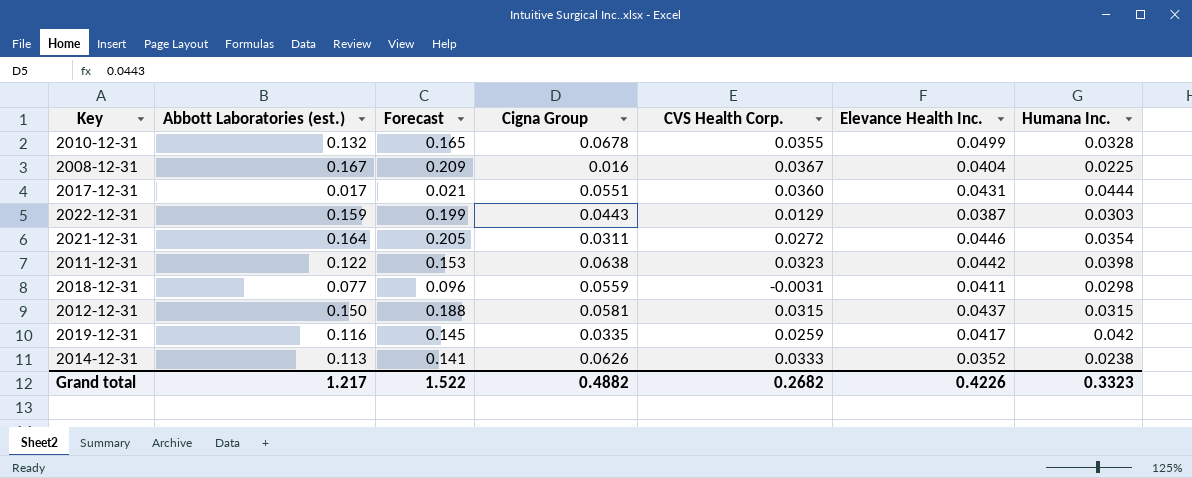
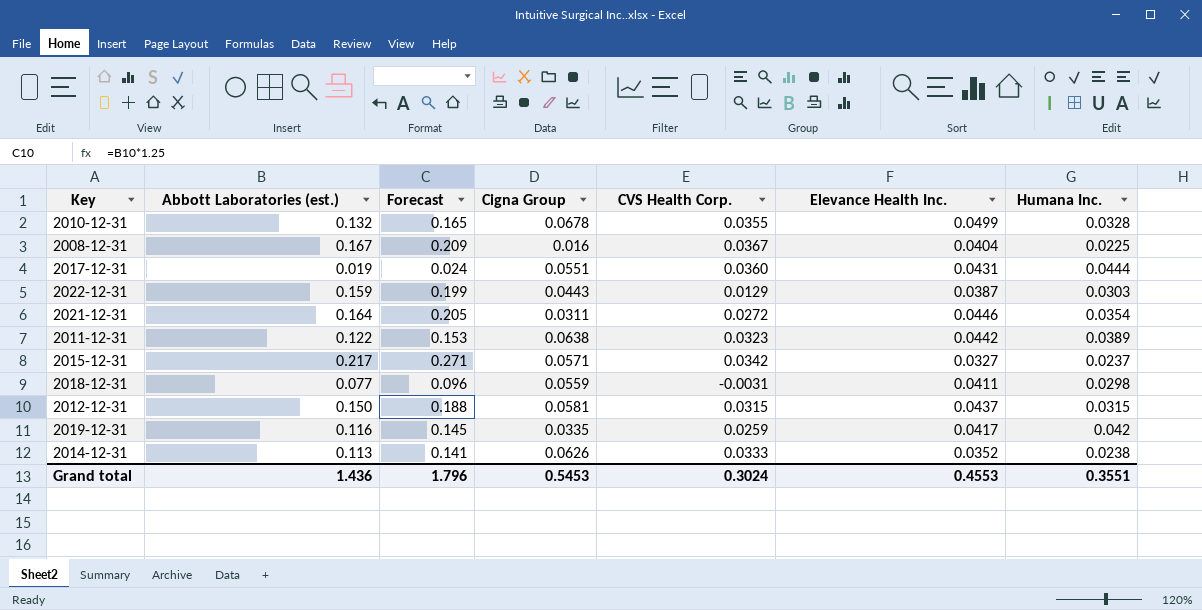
2017-12-31 | Abbott Laboratories (est.): 0.017 -> 0.019
2017-12-31 | Forecast: 0.021 -> 0.024
2011-12-31 | Humana Inc.: 0.0398 -> 0.0389
row 2015-12-31: none -> 0.217 | 0.271 | 0.0571 | 0.0342 | 0.0327 | 0.0237
Grand total | Abbott Laboratories (est.): 1.217 -> 1.436
Grand total | Forecast: 1.522 -> 1.796
Grand total | Cigna Group: 0.4882 -> 0.5453
Grand total | CVS Health Corp.: 0.2682 -> 0.3024
Grand total | Elevance Health Inc.: 0.4226 -> 0.4553
Grand total | Humana Inc.: 0.3323 -> 0.3551

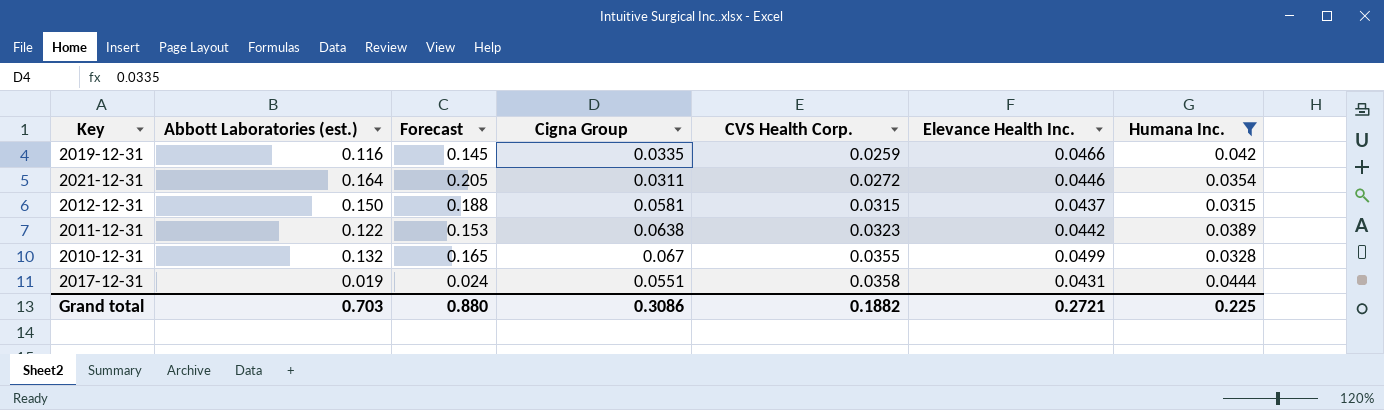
filter: none -> Humana Inc. >= 0.0315
row order: none -> CVS Health Corp. ascending
2019-12-31 | Elevance Health Inc.: 0.0417 -> 0.0466
2010-12-31 | Cigna Group: 0.0678 -> 0.067
2017-12-31 | CVS Health Corp.: 0.0360 -> 0.0358
Grand total | Abbott Laboratories (est.): 1.436 -> 0.703
Grand total | Forecast: 1.796 -> 0.880
Grand total | Cigna Group: 0.5453 -> 0.3086
Grand total | CVS Health Corp.: 0.3024 -> 0.1882
Grand total | Elevance Health Inc.: 0.4553 -> 0.2721
Grand total | Humana Inc.: 0.3551 -> 0.225

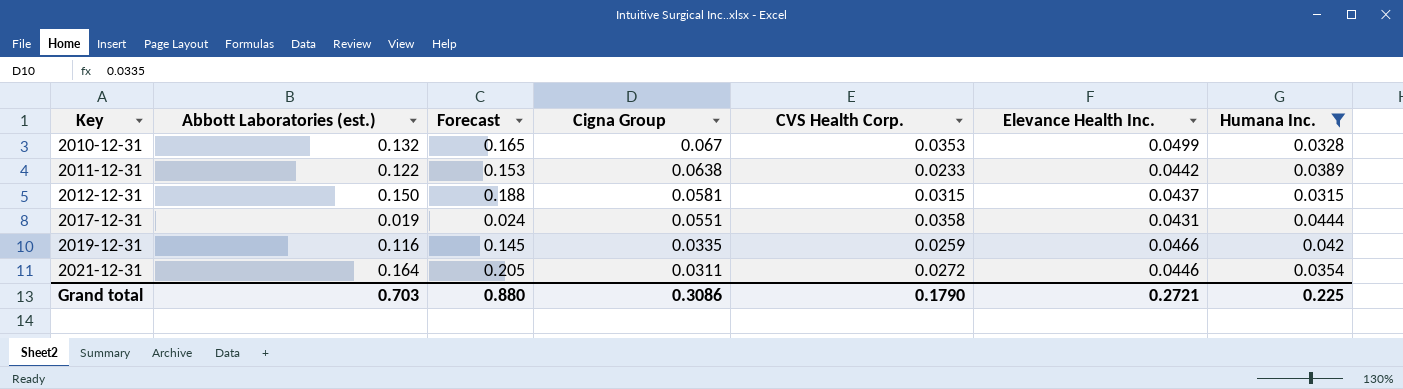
row order: CVS Health Corp. ascending -> Key ascending
2010-12-31 | CVS Health Corp.: 0.0355 -> 0.0353
2011-12-31 | CVS Health Corp.: 0.0323 -> 0.0233
Grand total | CVS Health Corp.: 0.1882 -> 0.1790

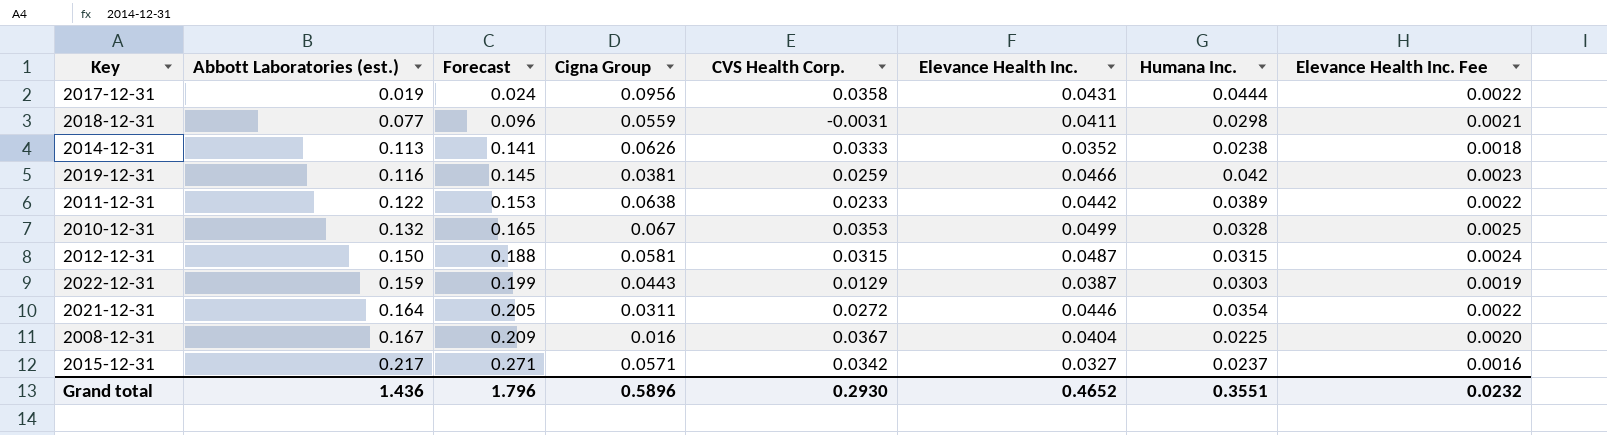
filter: Humana Inc. >= 0.0315 -> none
row order: Key ascending -> Abbott Laboratories (est.) ascending
column Elevance Health Inc. Fee | formula: none -> [Elevance Health Inc.] * 0.05
2017-12-31 | Cigna Group: 0.0551 -> 0.0956
2019-12-31 | Cigna Group: 0.0335 -> 0.0381
2012-12-31 | Elevance Health Inc.: 0.0437 -> 0.0487
Grand total | Abbott Laboratories (est.): 0.703 -> 1.436
Grand total | Forecast: 0.880 -> 1.796
Grand total | Cigna Group: 0.3086 -> 0.5896
Grand total | CVS Health Corp.: 0.1790 -> 0.2930
Grand total | Elevance Health Inc.: 0.2721 -> 0.4652
Grand total | Humana Inc.: 0.225 -> 0.3551

